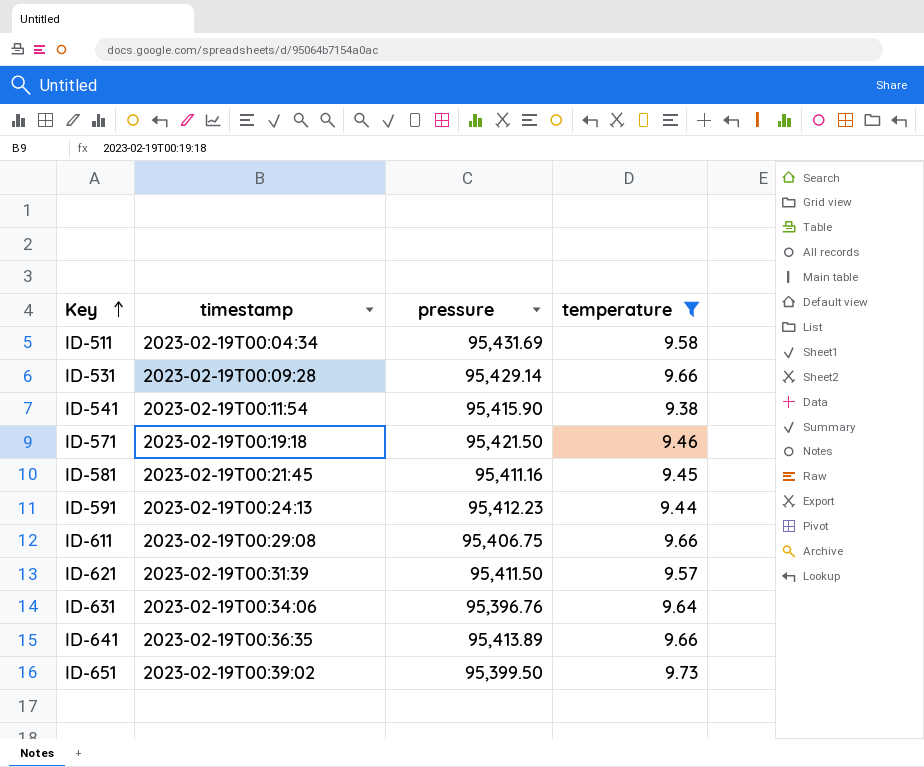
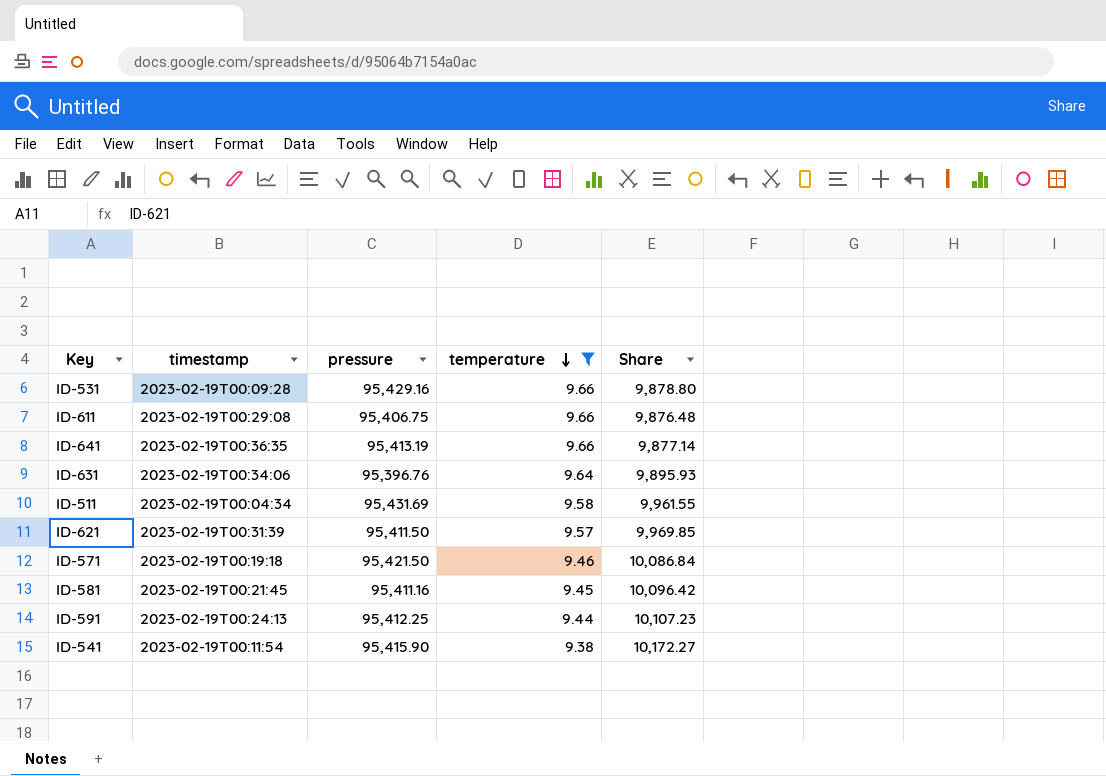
row order: Key ascending -> temperature descending
column Share | formula: none -> [pressure] / [temperature]
row ID-651: 2023-02-19T00:39:02 | 95,399.50 | 9.73 -> none
ID-531 | pressure: 95,429.14 -> 95,429.16
ID-641 | pressure: 95,413.89 -> 95,413.19
ID-591 | pressure: 95,412.23 -> 95,412.25

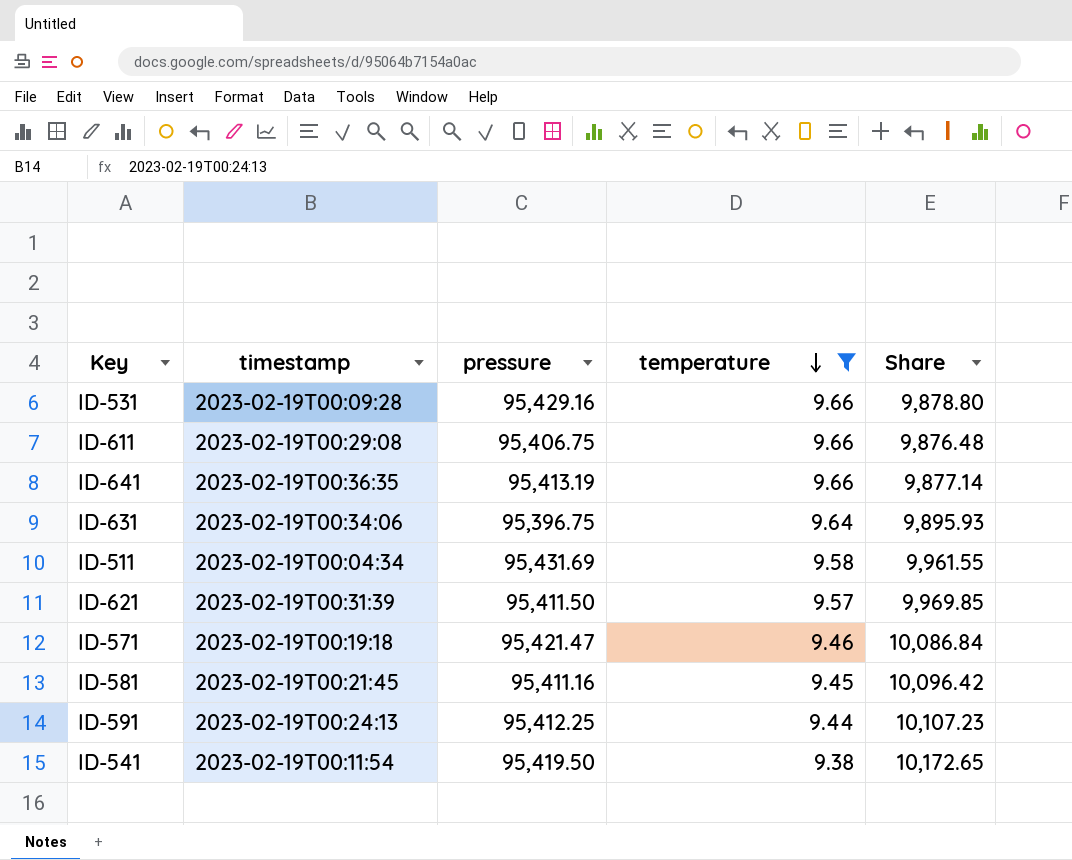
ID-631 | pressure: 95,396.76 -> 95,396.75
ID-571 | pressure: 95,421.50 -> 95,421.47
ID-541 | pressure: 95,415.90 -> 95,419.50
ID-541 | Share: 10,172.27 -> 10,172.65

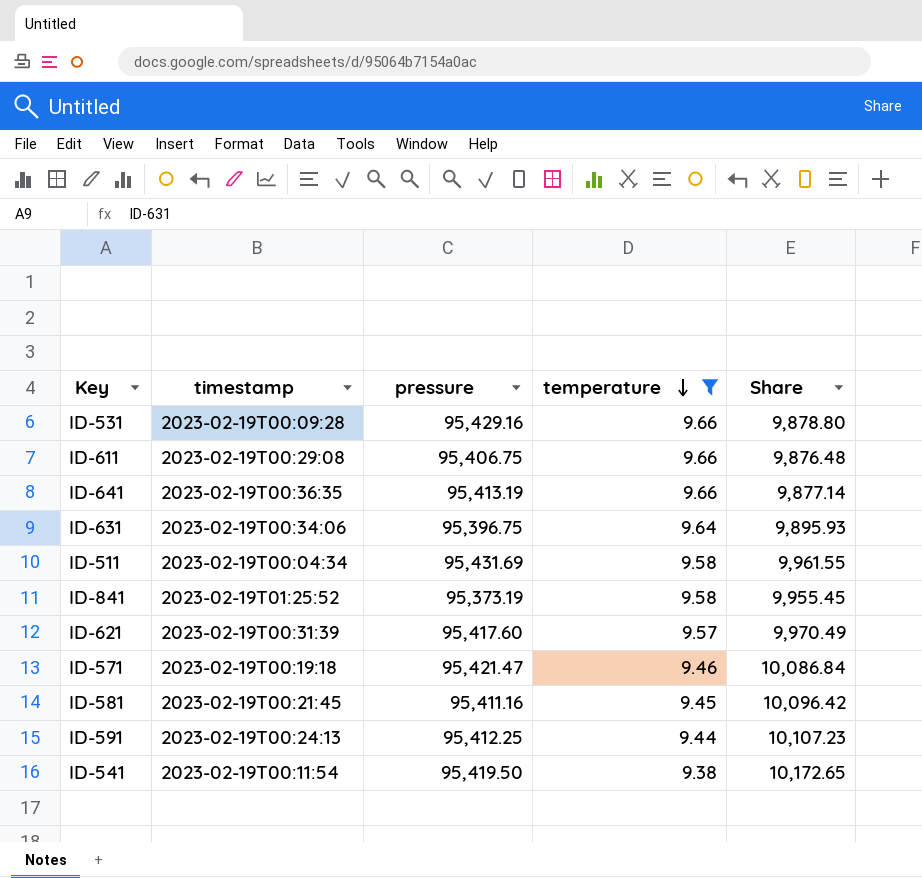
row ID-841: none -> 2023-02-19T01:25:52 | 95,373.19 | 9.58 | 9,955.45
ID-621 | pressure: 95,411.50 -> 95,417.60
ID-621 | Share: 9,969.85 -> 9,970.49

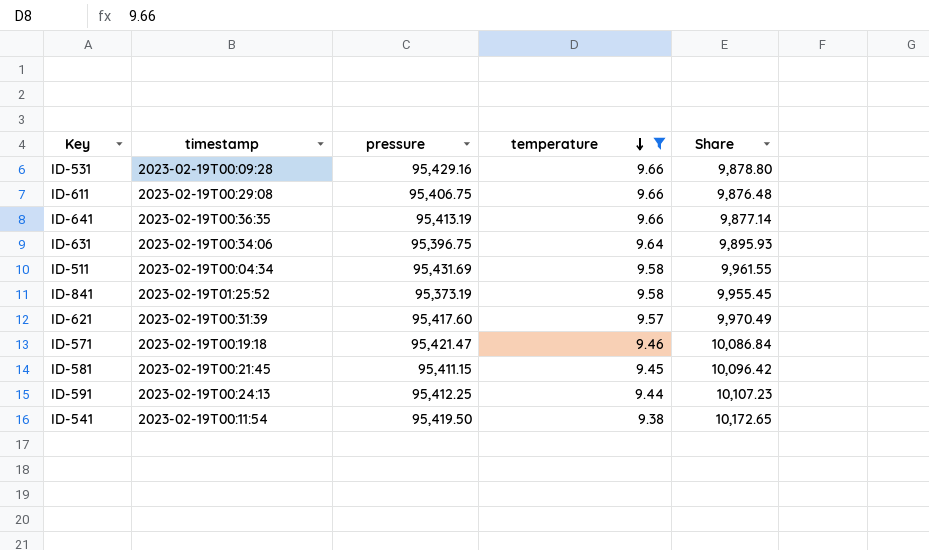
ID-581 | pressure: 95,411.16 -> 95,411.15

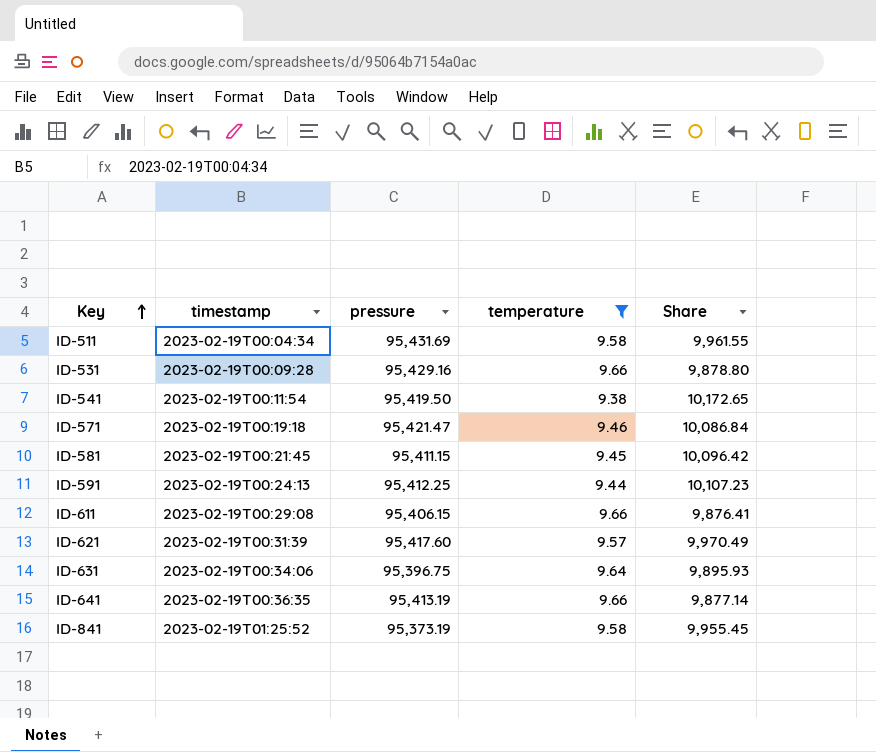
row order: temperature descending -> Key ascending
ID-611 | pressure: 95,406.75 -> 95,406.15
ID-611 | Share: 9,876.48 -> 9,876.41

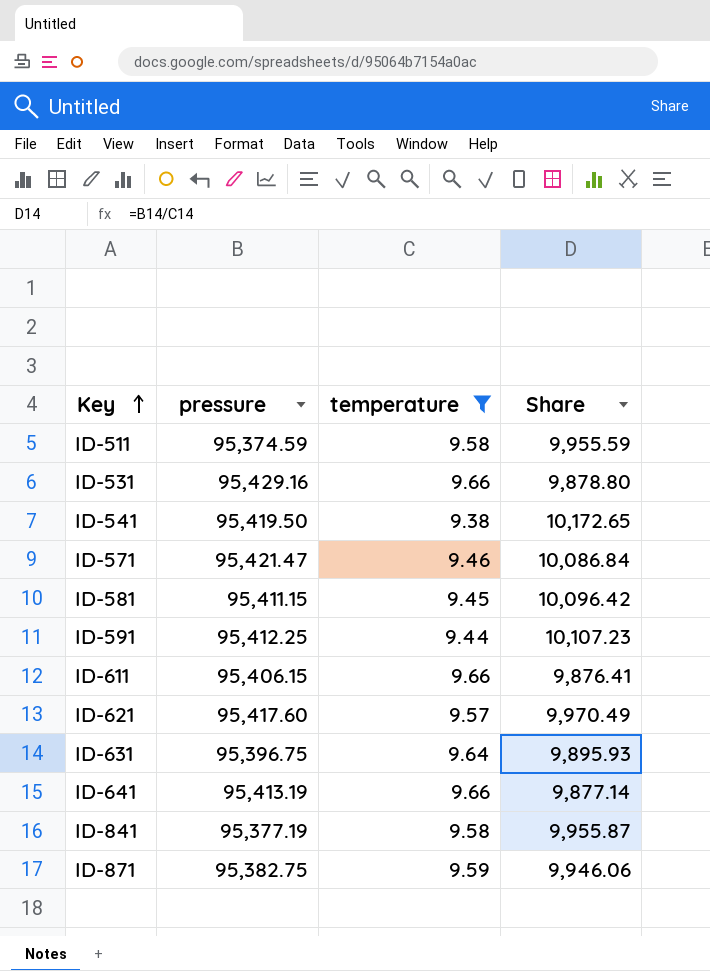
column timestamp | position: 2 -> none
ID-511 | pressure: 95,431.69 -> 95,374.59
ID-511 | Share: 9,961.55 -> 9,955.59
ID-841 | pressure: 95,373.19 -> 95,377.19
ID-841 | Share: 9,955.45 -> 9,955.87
row ID-871: none -> 95,382.75 | 9.59 | 9,946.06

